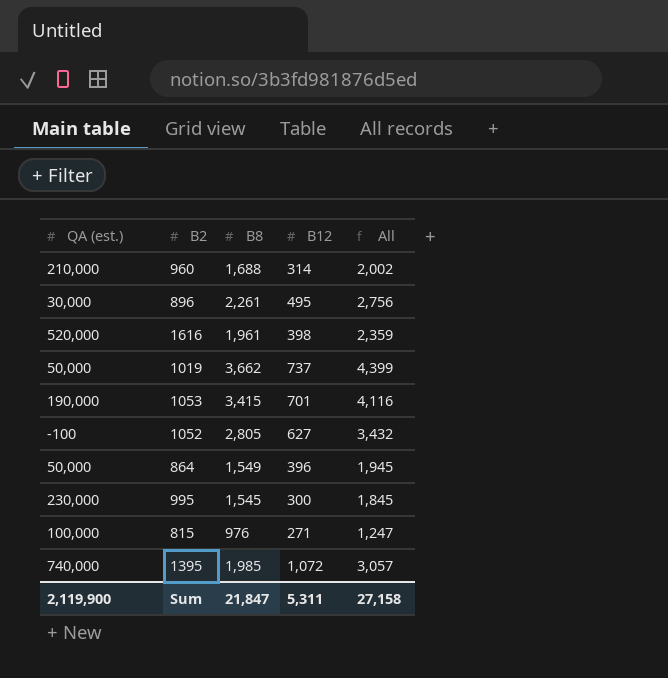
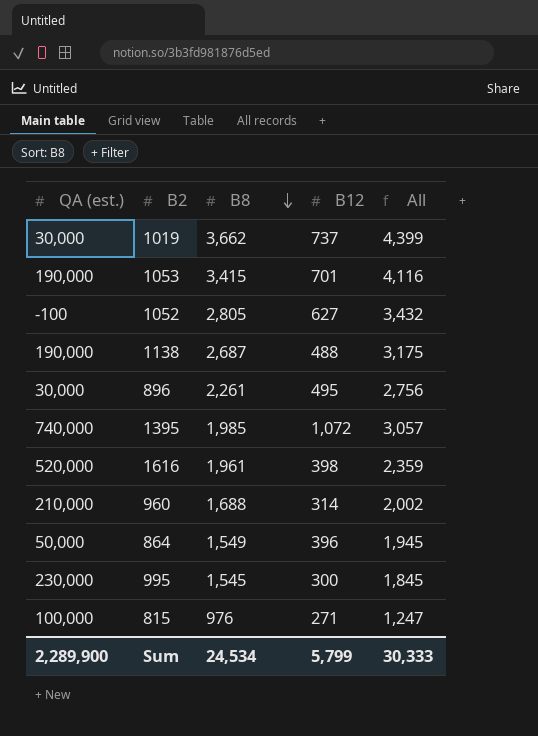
row order: none -> B8 descending
1019 | QA (est.): 50,000 -> 30,000
row 1138: none -> 190,000 | 2,687 | 488 | 3,175
Sum | QA (est.): 2,119,900 -> 2,289,900
Sum | B8: 21,847 -> 24,534
Sum | B12: 5,311 -> 5,799
Sum | All: 27,158 -> 30,333

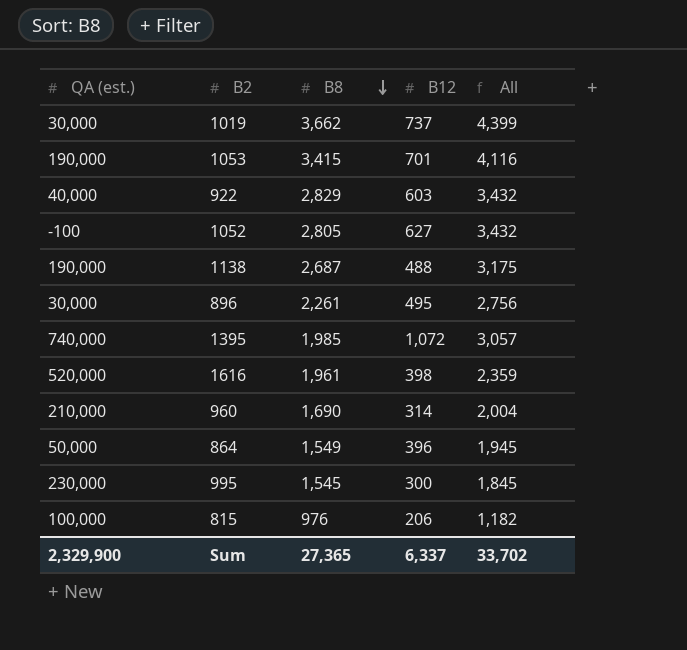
row 922: none -> 40,000 | 2,829 | 603 | 3,432
960 | B8: 1,688 -> 1,690
960 | All: 2,002 -> 2,004
815 | B12: 271 -> 206
815 | All: 1,247 -> 1,182
Sum | QA (est.): 2,289,900 -> 2,329,900
Sum | B8: 24,534 -> 27,365
Sum | B12: 5,799 -> 6,337
Sum | All: 30,333 -> 33,702

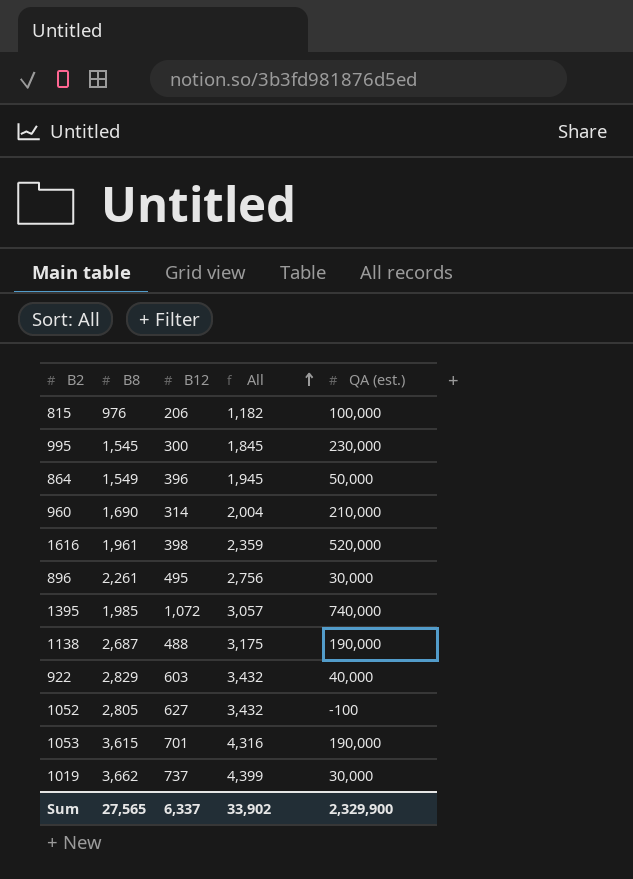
row order: B8 descending -> All ascending
column QA (est.) | position: 1 -> 5
1053 | B8: 3,415 -> 3,615
1053 | All: 4,116 -> 4,316
Sum | B8: 27,365 -> 27,565
Sum | All: 33,702 -> 33,902

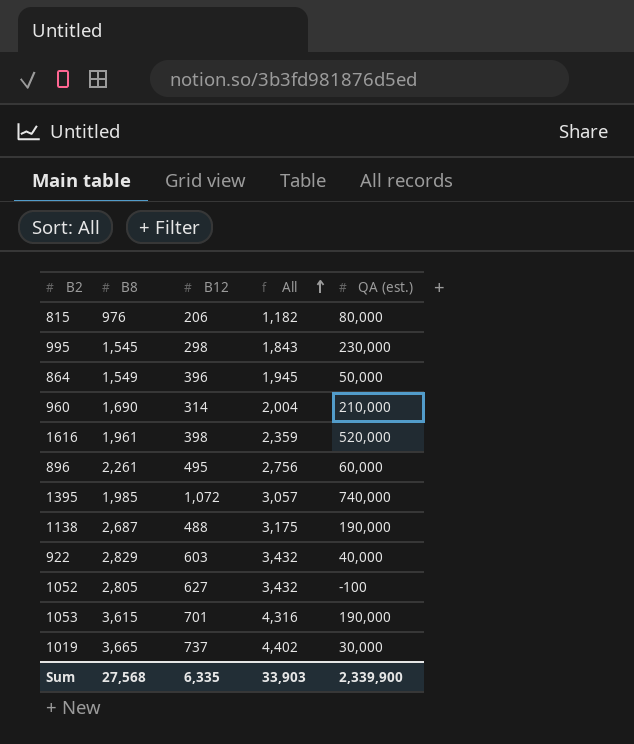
815 | QA (est.): 100,000 -> 80,000
995 | B12: 300 -> 298
995 | All: 1,845 -> 1,843
896 | QA (est.): 30,000 -> 60,000
1019 | B8: 3,662 -> 3,665
1019 | All: 4,399 -> 4,402
Sum | B8: 27,565 -> 27,568
Sum | B12: 6,337 -> 6,335
Sum | All: 33,902 -> 33,903
Sum | QA (est.): 2,329,900 -> 2,339,900

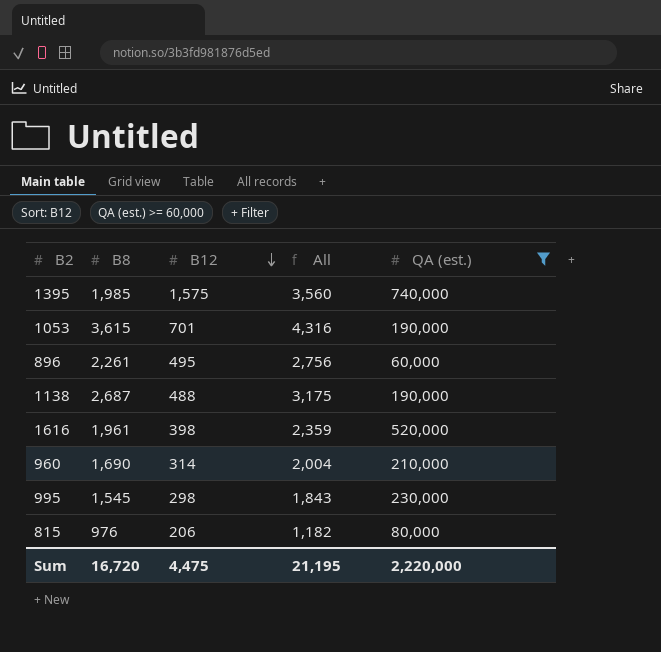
filter: none -> QA (est.) >= 60,000
row order: All ascending -> B12 descending
1395 | B12: 1,072 -> 1,575
1395 | All: 3,057 -> 3,560
Sum | B8: 27,568 -> 16,720
Sum | B12: 6,335 -> 4,475
Sum | All: 33,903 -> 21,195
Sum | QA (est.): 2,339,900 -> 2,220,000

